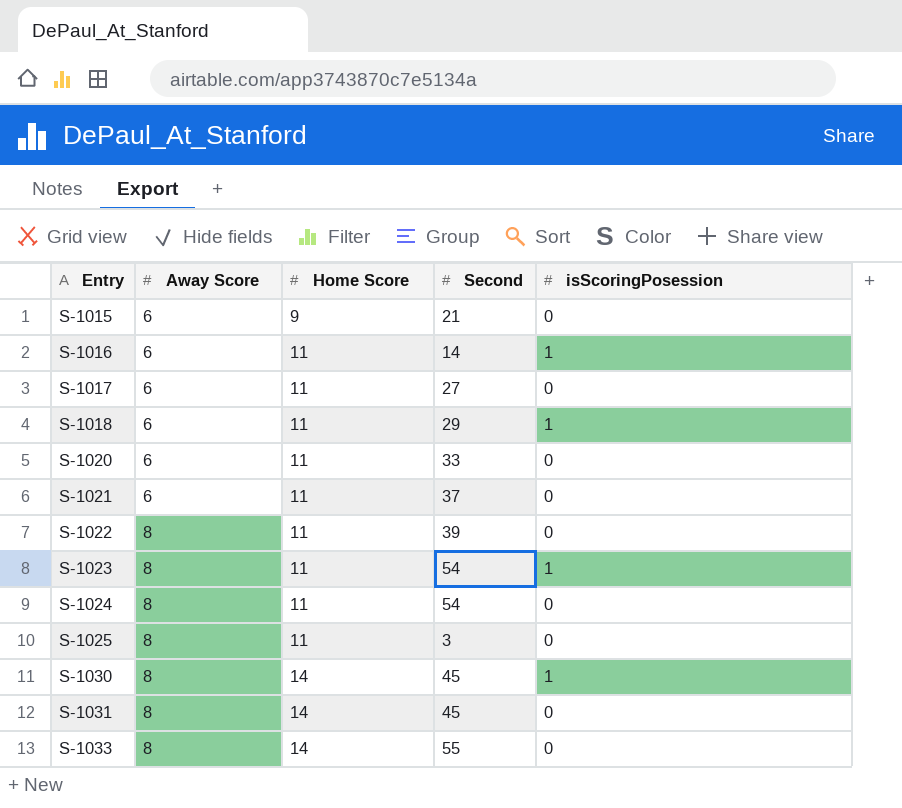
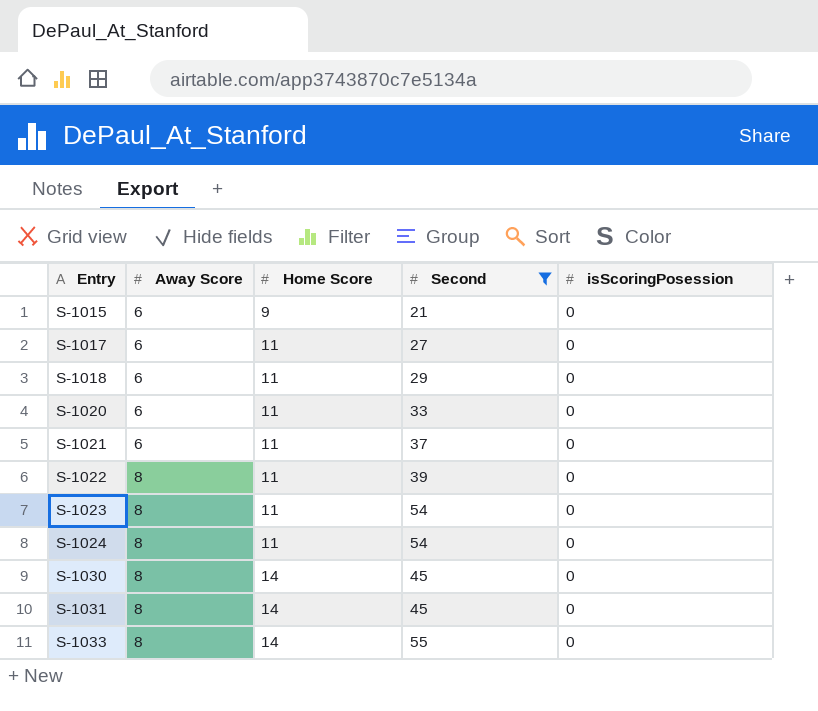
filter: none -> Second >= 21
S-1018 | isScoringPosession: 1 -> 0
S-1023 | isScoringPosession: 1 -> 0
S-1030 | isScoringPosession: 1 -> 0

